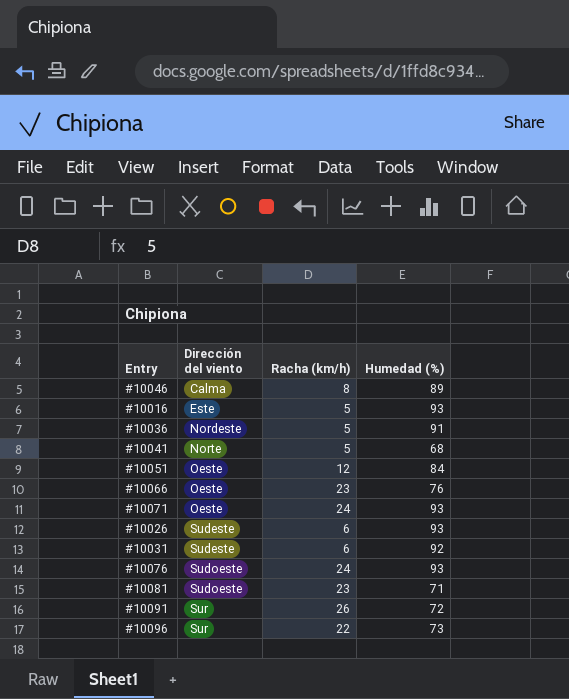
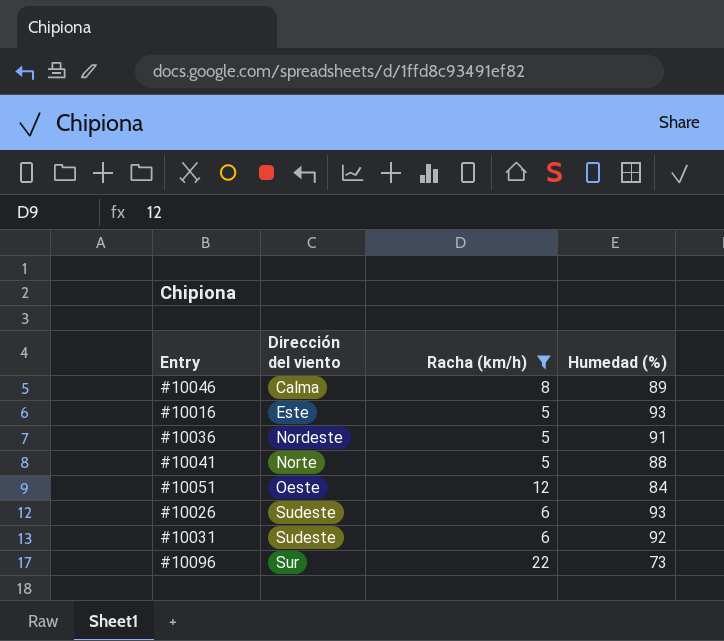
filter: none -> Racha (km/h) <= 22
#10041 | Humedad (%): 68 -> 88

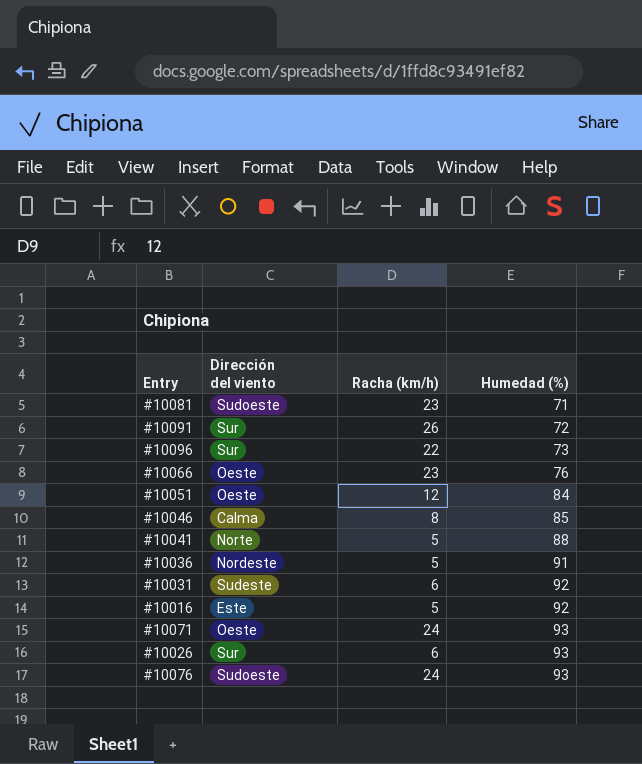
filter: Racha (km/h) <= 22 -> none
row order: Dirección del viento ascending -> Humedad (%) ascending
#10046 | Humedad (%): 89 -> 85
#10016 | Humedad (%): 93 -> 92
#10026 | Dirección del viento: Sudeste -> Sur

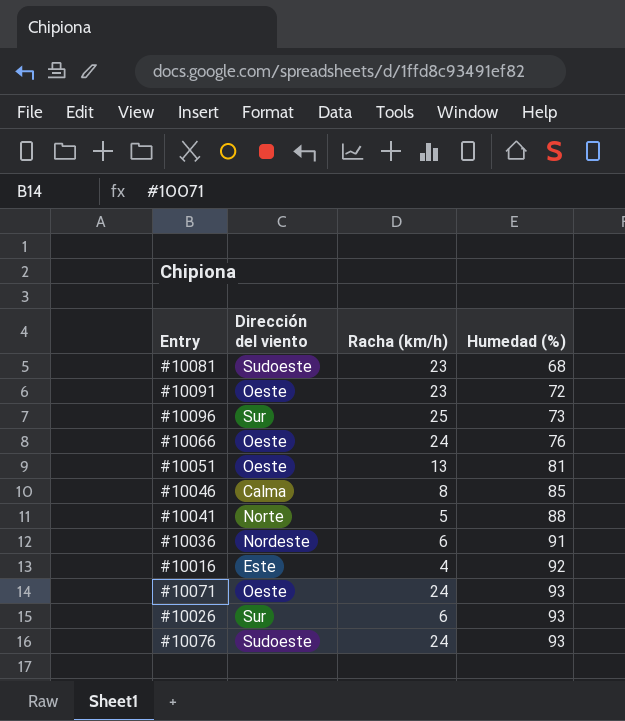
row #10031: Sudeste | 6 | 92 -> none
#10081 | Humedad (%): 71 -> 68
#10091 | Dirección del viento: Sur -> Oeste
#10091 | Racha (km/h): 26 -> 23
#10096 | Racha (km/h): 22 -> 25
#10066 | Racha (km/h): 23 -> 24
#10051 | Racha (km/h): 12 -> 13
#10051 | Humedad (%): 84 -> 81
#10036 | Racha (km/h): 5 -> 6
#10016 | Racha (km/h): 5 -> 4

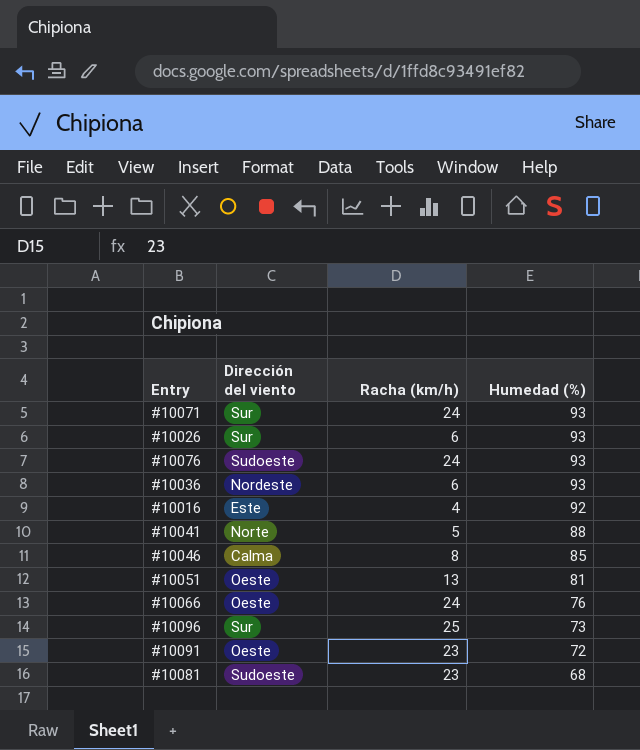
row order: Humedad (%) ascending -> Humedad (%) descending
#10071 | Dirección del viento: Oeste -> Sur
#10036 | Humedad (%): 91 -> 93

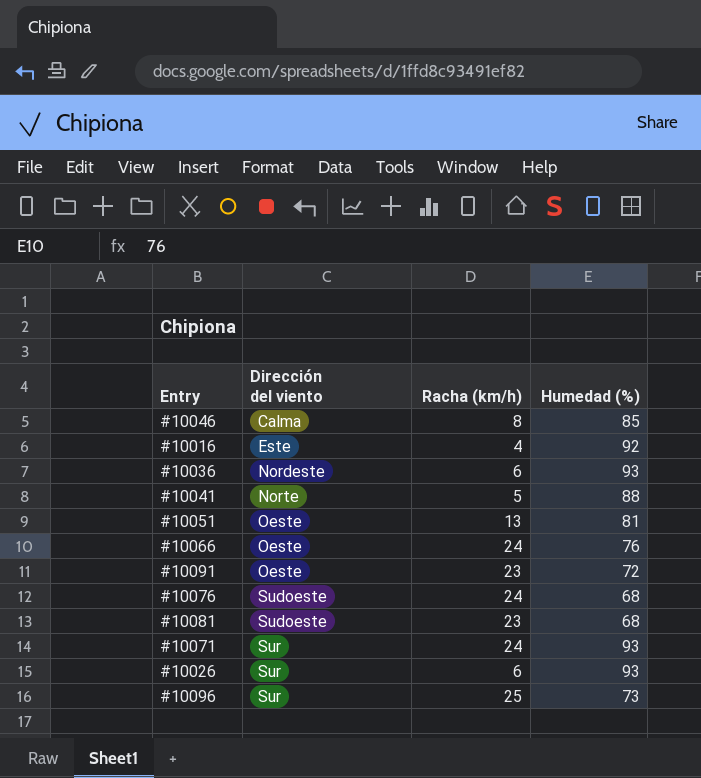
row order: Humedad (%) descending -> Dirección del viento ascending
#10076 | Humedad (%): 93 -> 68

